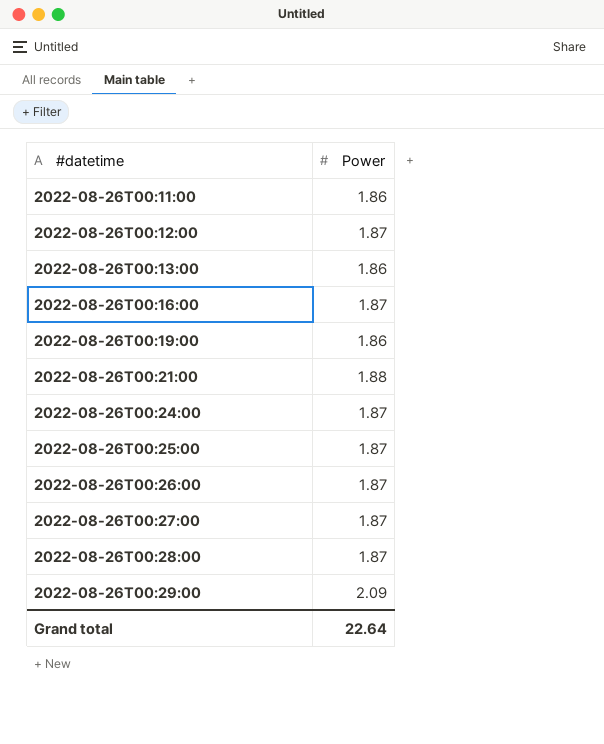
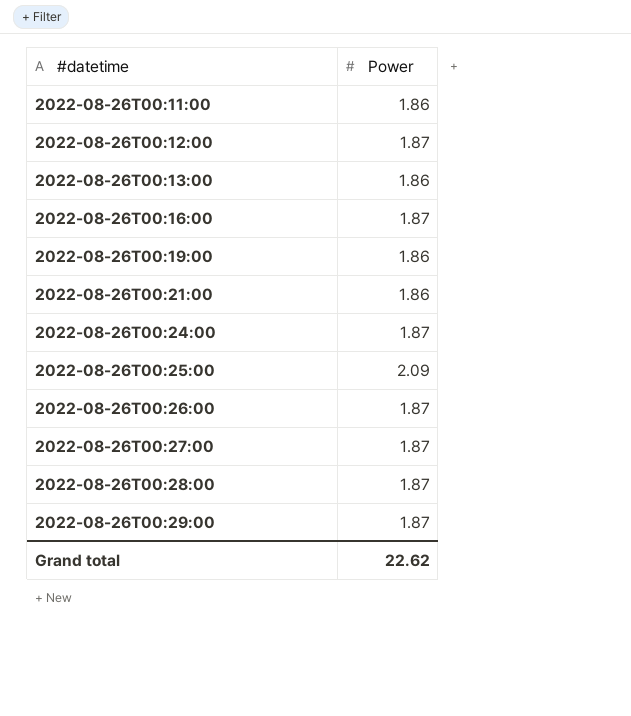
2022-08-26T00:21:00 | Power: 1.88 -> 1.86
2022-08-26T00:25:00 | Power: 1.87 -> 2.09
2022-08-26T00:29:00 | Power: 2.09 -> 1.87
Grand total | Power: 22.64 -> 22.62

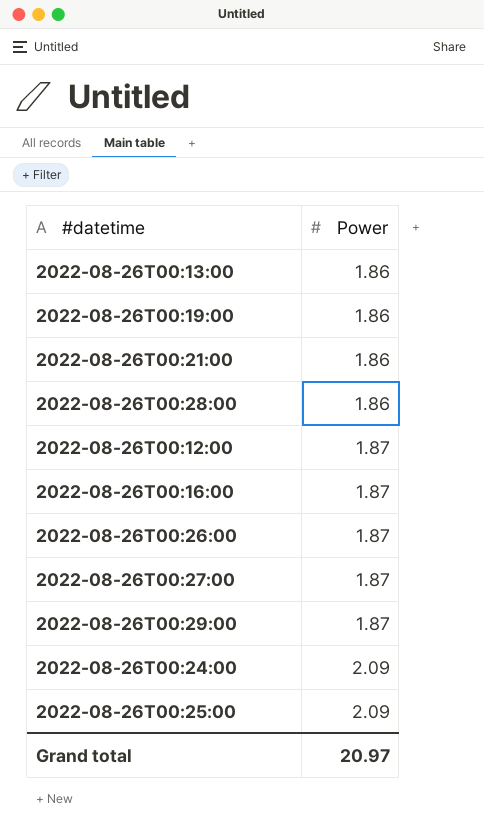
row order: #datetime ascending -> Power ascending
row 2022-08-26T00:11:00: 1.86 -> none
2022-08-26T00:28:00 | Power: 1.87 -> 1.86
2022-08-26T00:24:00 | Power: 1.87 -> 2.09
Grand total | Power: 22.62 -> 20.97

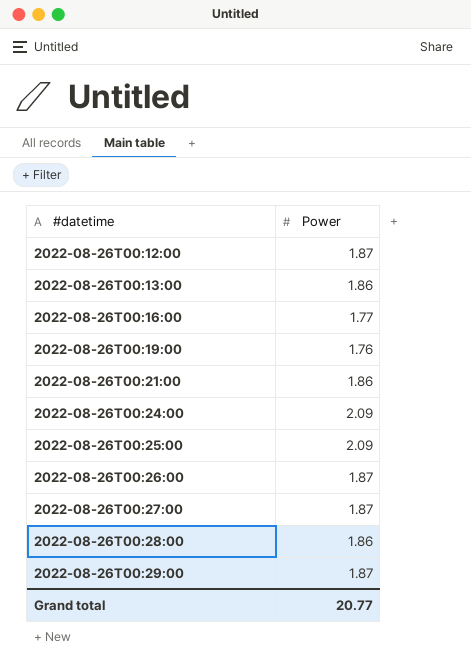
row order: Power ascending -> #datetime ascending
2022-08-26T00:16:00 | Power: 1.87 -> 1.77
2022-08-26T00:19:00 | Power: 1.86 -> 1.76
Grand total | Power: 20.97 -> 20.77

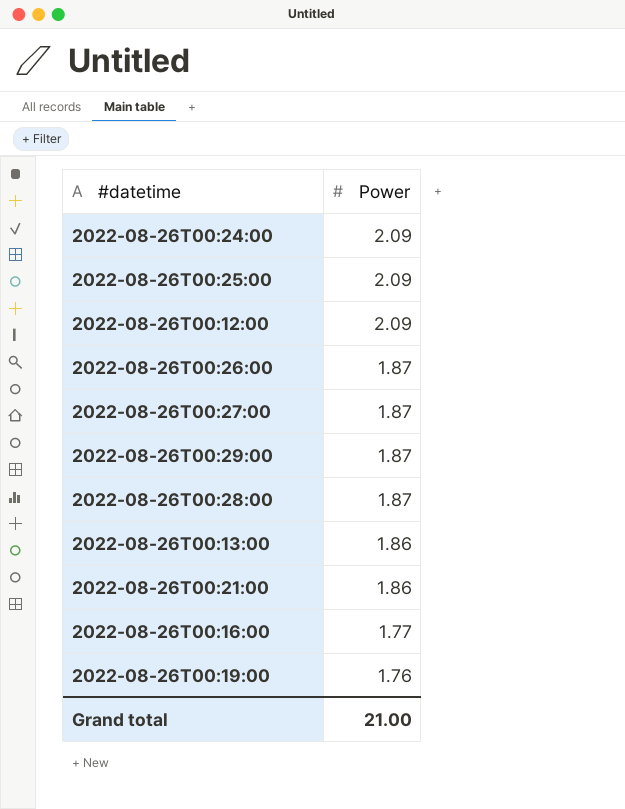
row order: #datetime ascending -> Power descending
2022-08-26T00:12:00 | Power: 1.87 -> 2.09
2022-08-26T00:28:00 | Power: 1.86 -> 1.87
Grand total | Power: 20.77 -> 21.00

